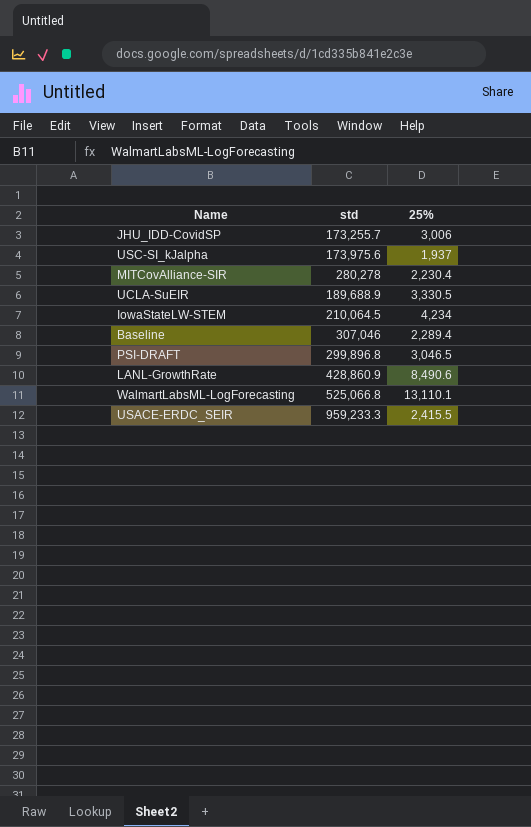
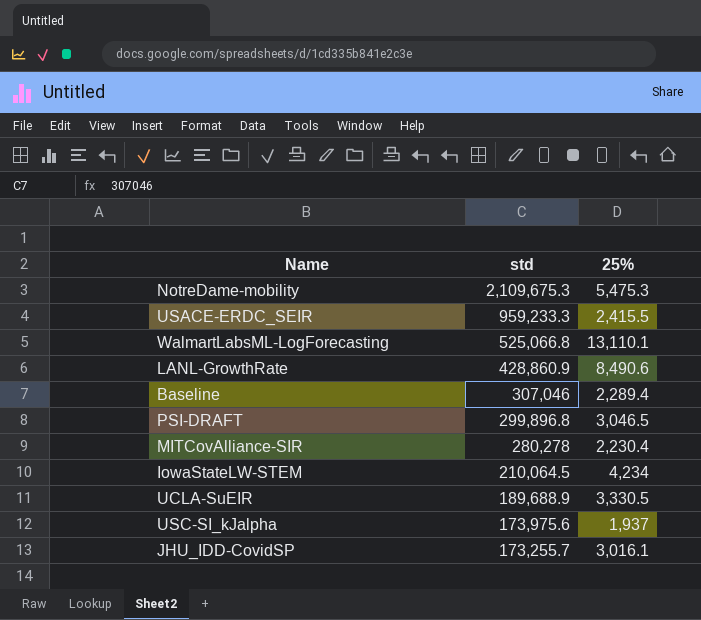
row order: none -> std descending
row NotreDame-mobility: none -> 2,109,675.3 | 5,475.3
JHU_IDD-CovidSP | 25%: 3,006 -> 3,016.1

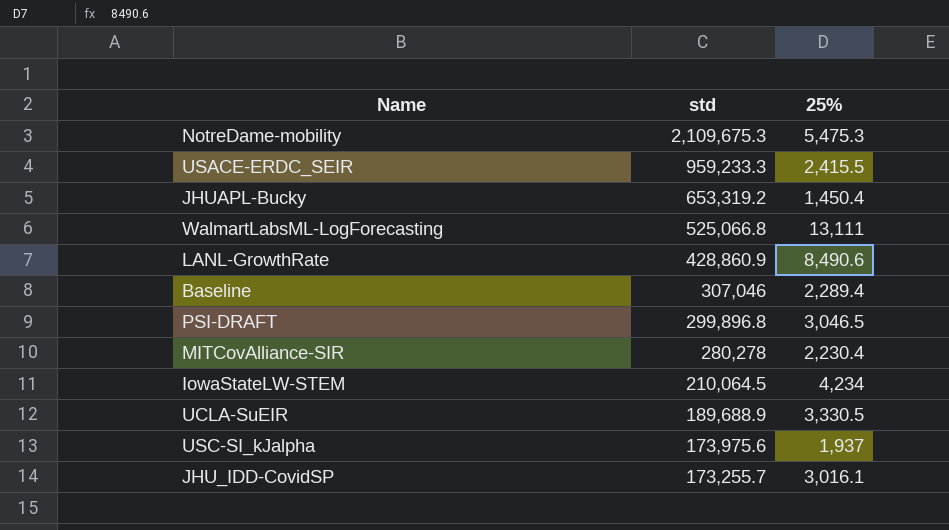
row JHUAPL-Bucky: none -> 653,319.2 | 1,450.4
WalmartLabsML-LogForecasting | 25%: 13,110.1 -> 13,111

